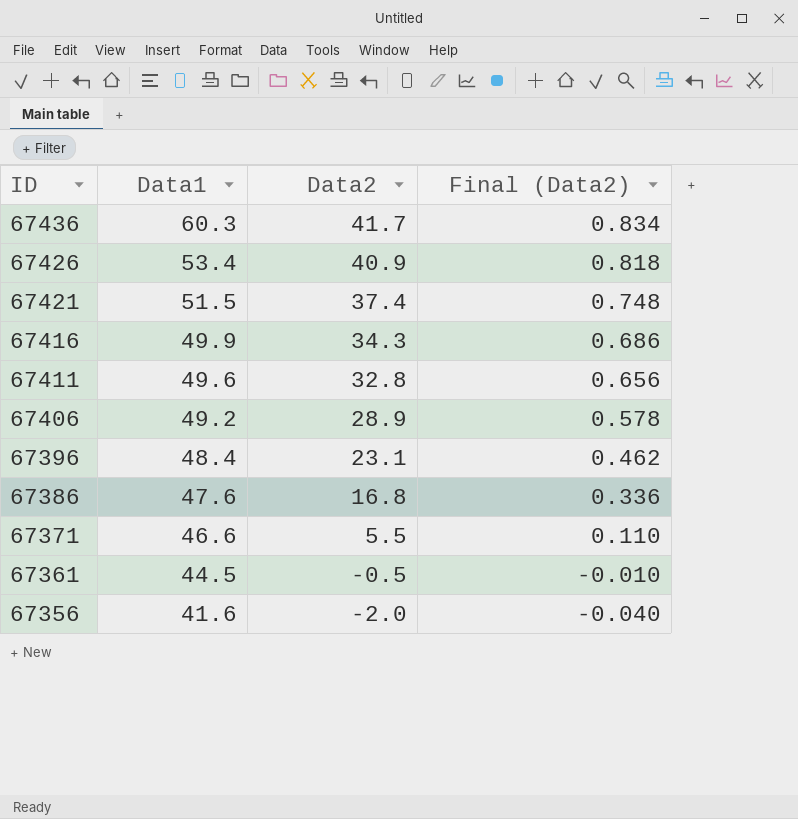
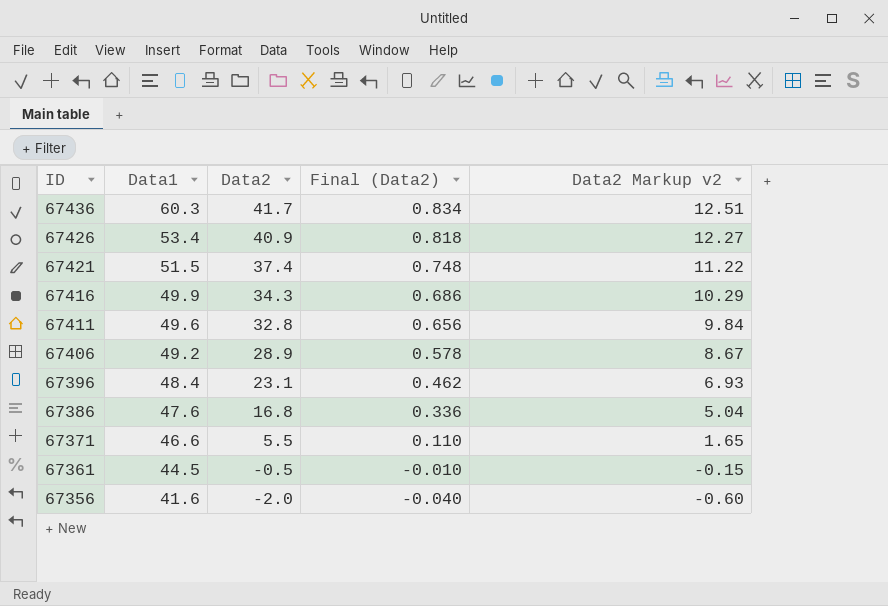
column Data2 Markup v2 | formula: none -> [Data2] * 0.3

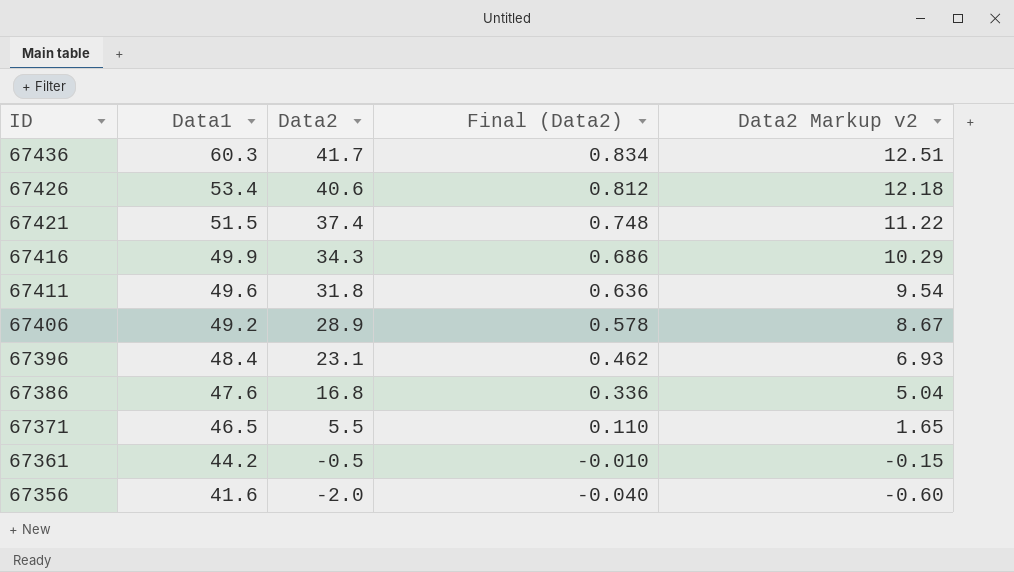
67426 | Data2: 40.9 -> 40.6
67426 | Final (Data2): 0.818 -> 0.812
67426 | Data2 Markup v2: 12.27 -> 12.18
67411 | Data2: 32.8 -> 31.8
67411 | Final (Data2): 0.656 -> 0.636
67411 | Data2 Markup v2: 9.84 -> 9.54
67371 | Data1: 46.6 -> 46.5
67361 | Data1: 44.5 -> 44.2

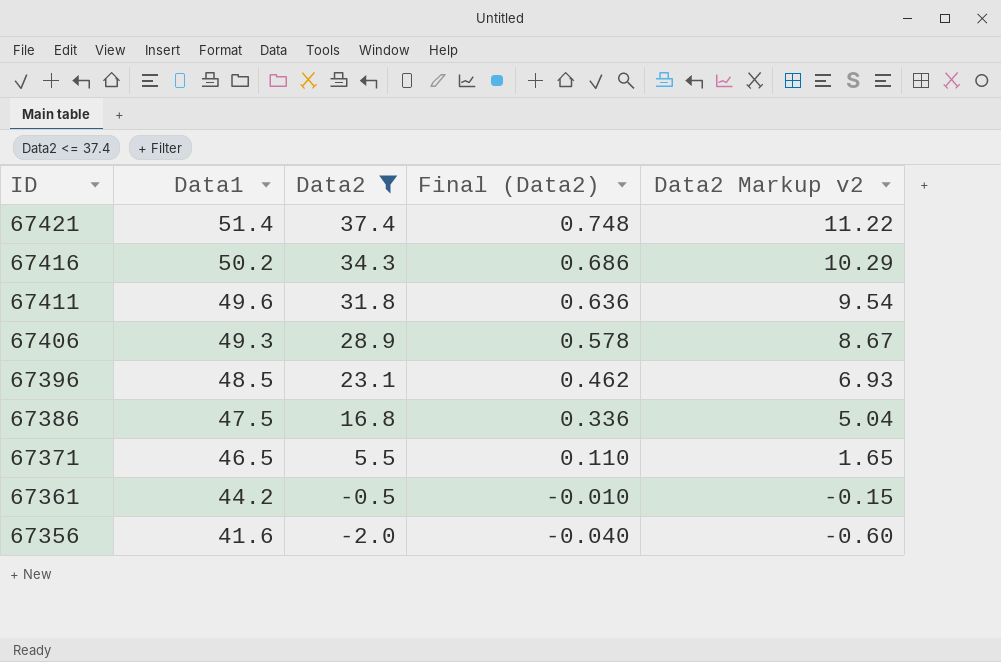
filter: none -> Data2 <= 37.4
67421 | Data1: 51.5 -> 51.4
67416 | Data1: 49.9 -> 50.2
67406 | Data1: 49.2 -> 49.3
67396 | Data1: 48.4 -> 48.5
67386 | Data1: 47.6 -> 47.5

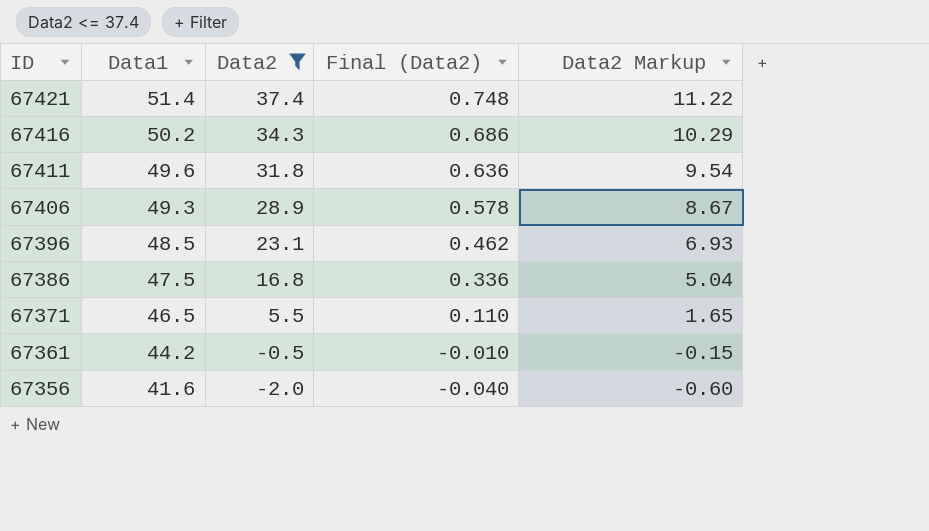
column name: Data2 Markup v2 -> Data2 Markup

